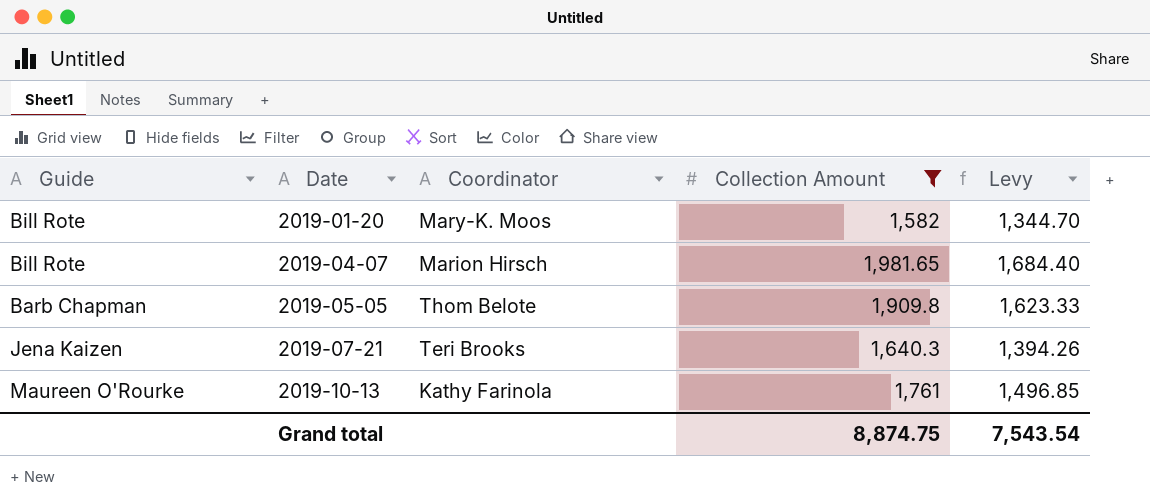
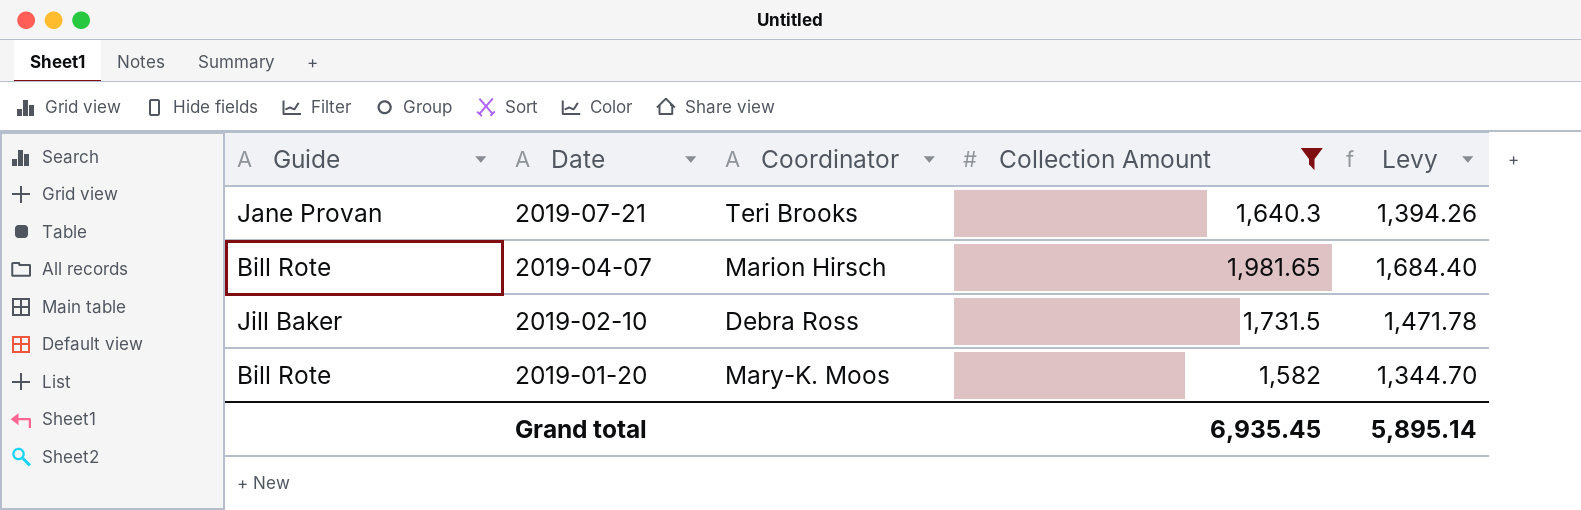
row order: Date ascending -> Date descending
row 2019-05-05: Barb Chapman | Thom Belote | 1,909.8 | 1,623.33 -> none
row 2019-10-13: Maureen O'Rourke | Kathy Farinola | 1,761 | 1,496.85 -> none
2019-07-21 | Guide: Jena Kaizen -> Jane Provan
row 2019-02-10: none -> Jill Baker | Debra Ross | 1,731.5 | 1,471.78
Grand total | Collection Amount: 8,874.75 -> 6,935.45
Grand total | Levy: 7,543.54 -> 5,895.14

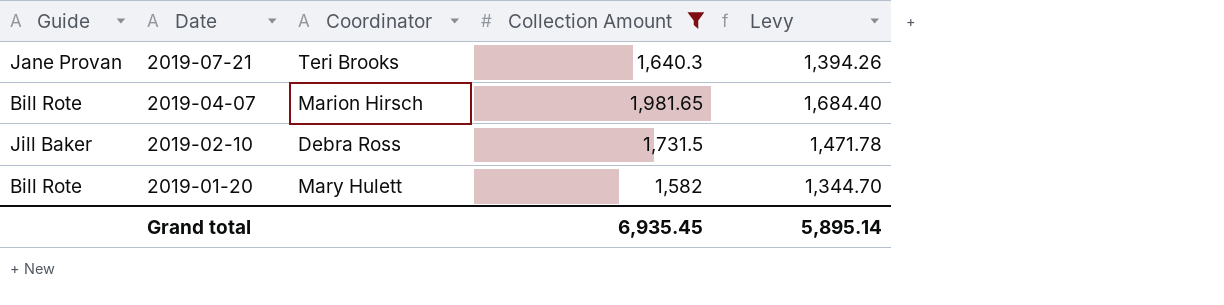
2019-01-20 | Coordinator: Mary-K. Moos -> Mary Hulett

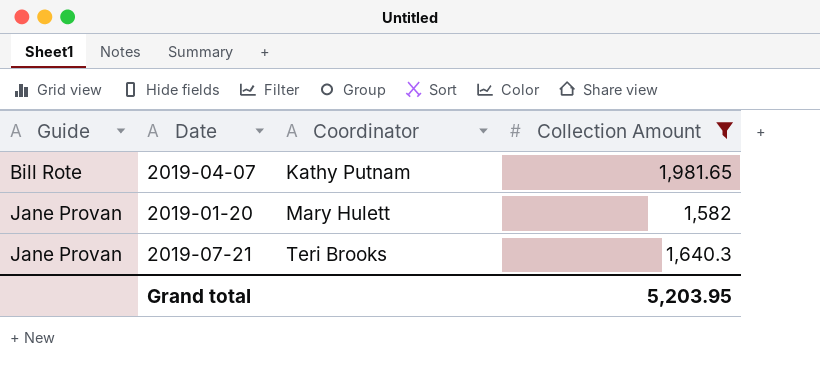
row order: Date descending -> Guide ascending
column Levy | formula: [Collection Amount] * 0.85 -> none
row 2019-02-10: Jill Baker | Debra Ross | 1,731.5 | 1,471.78 -> none
2019-04-07 | Coordinator: Marion Hirsch -> Kathy Putnam
2019-01-20 | Guide: Bill Rote -> Jane Provan
Grand total | Collection Amount: 6,935.45 -> 5,203.95

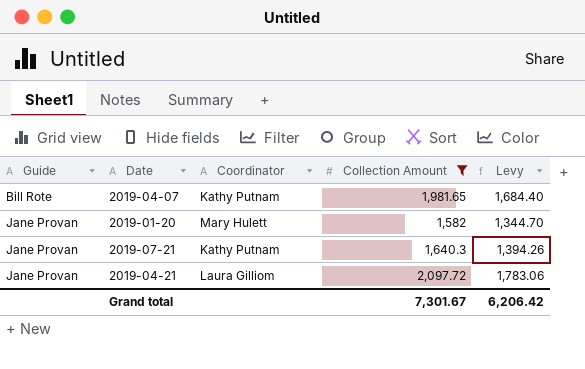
column Levy | formula: none -> [Collection Amount] * 0.85
2019-07-21 | Coordinator: Teri Brooks -> Kathy Putnam
row 2019-04-21: none -> Jane Provan | Laura Gilliom | 2,097.72 | 1,783.06
Grand total | Collection Amount: 5,203.95 -> 7,301.67

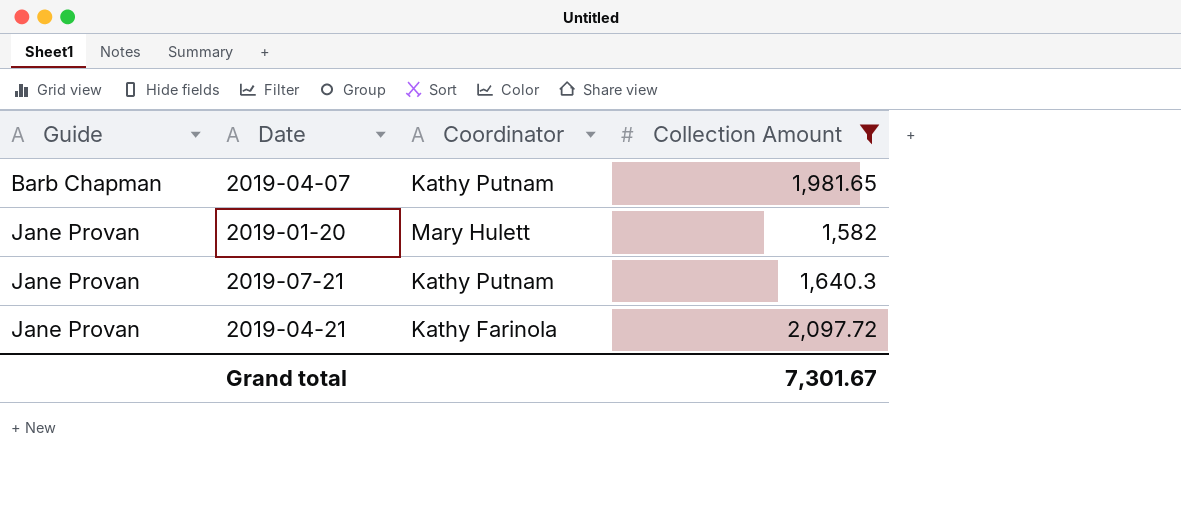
column Levy | formula: [Collection Amount] * 0.85 -> none
2019-04-07 | Guide: Bill Rote -> Barb Chapman
2019-04-21 | Coordinator: Laura Gilliom -> Kathy Farinola

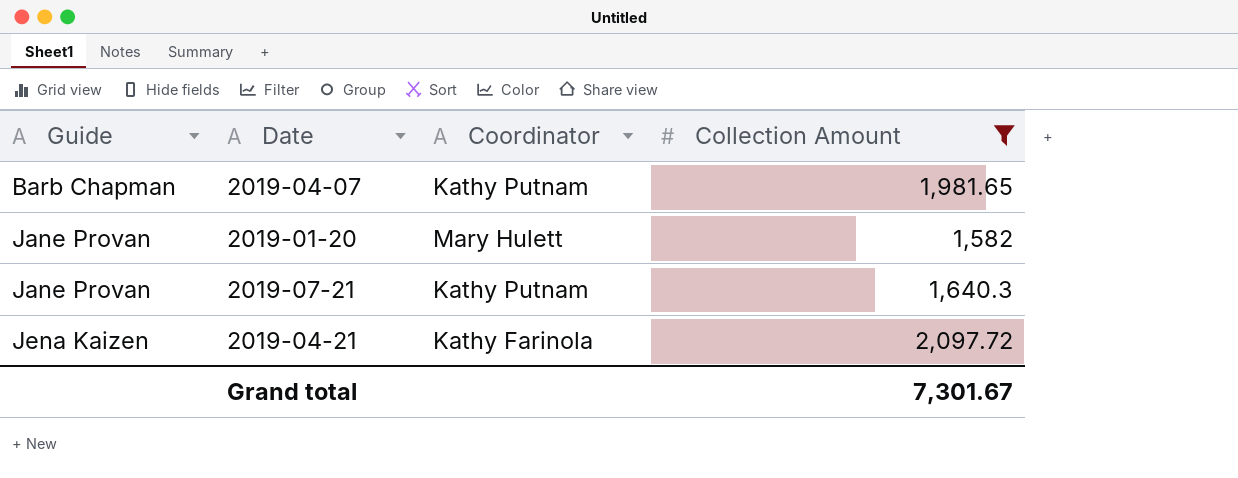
2019-04-21 | Guide: Jane Provan -> Jena Kaizen

